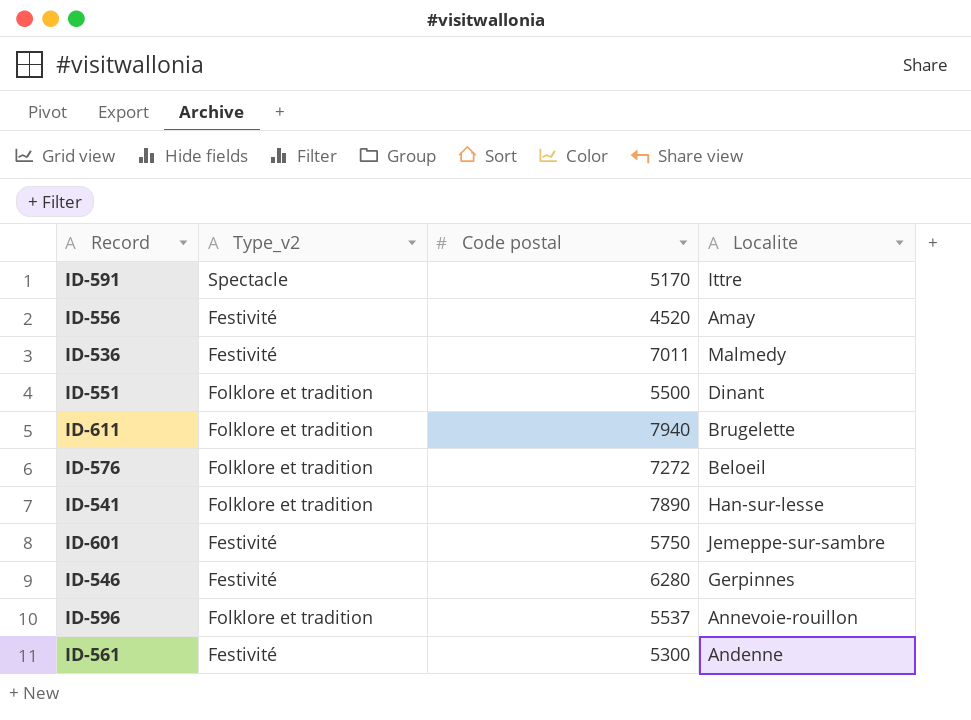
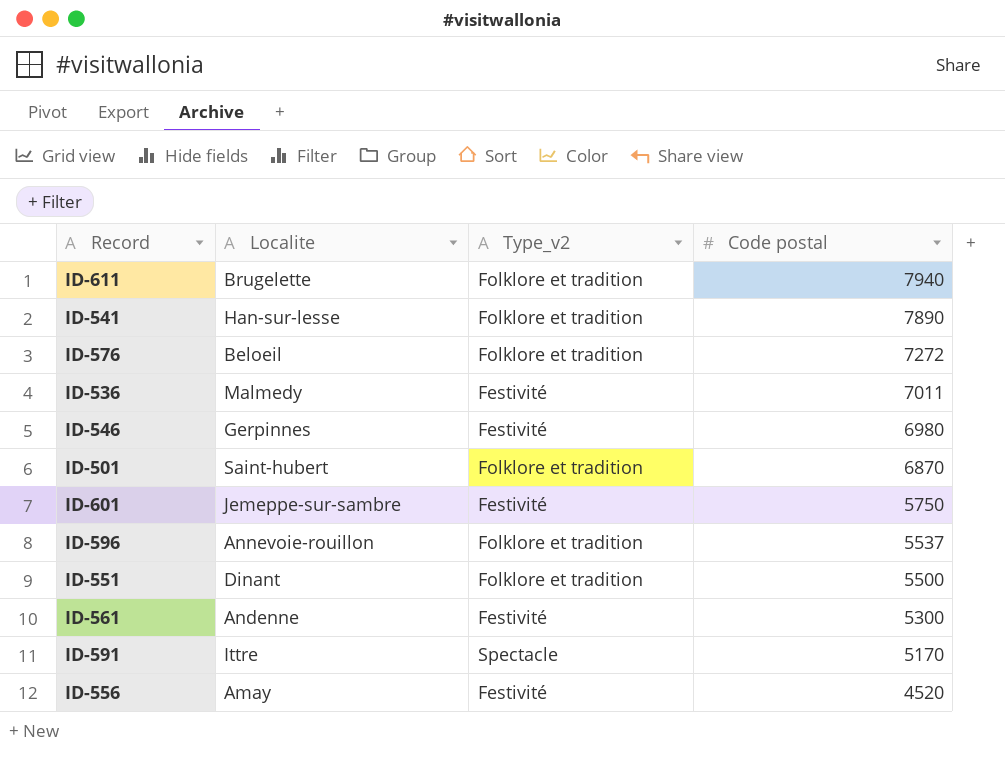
row order: none -> Code postal descending
column Localite | position: 4 -> 2
ID-546 | Code postal: 6280 -> 6980
row ID-501: none -> Saint-hubert | Folklore et tradition | 6870

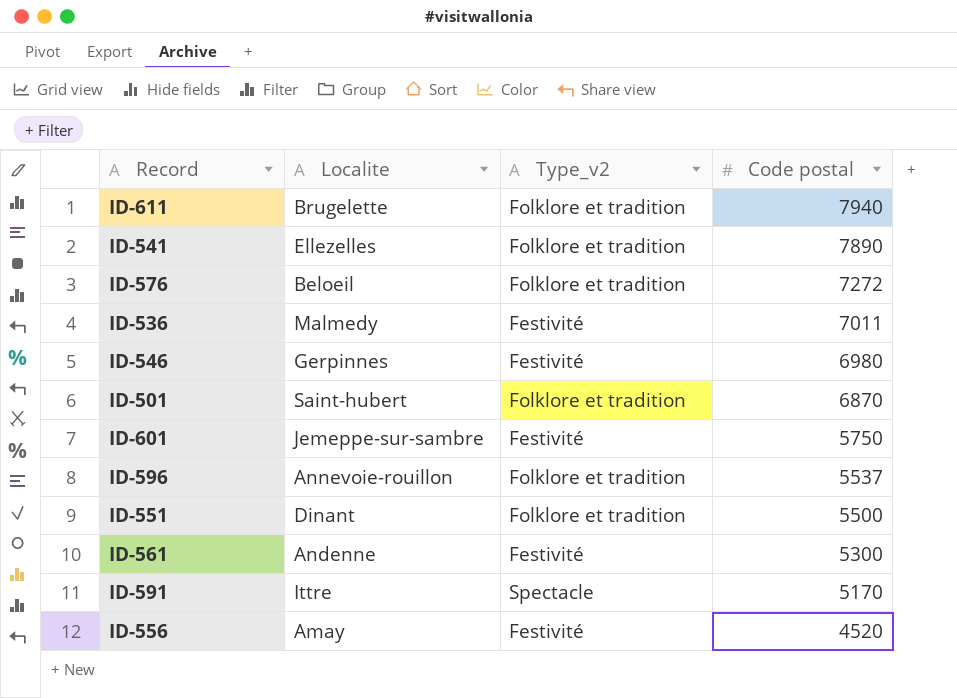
ID-541 | Localite: Han-sur-lesse -> Ellezelles

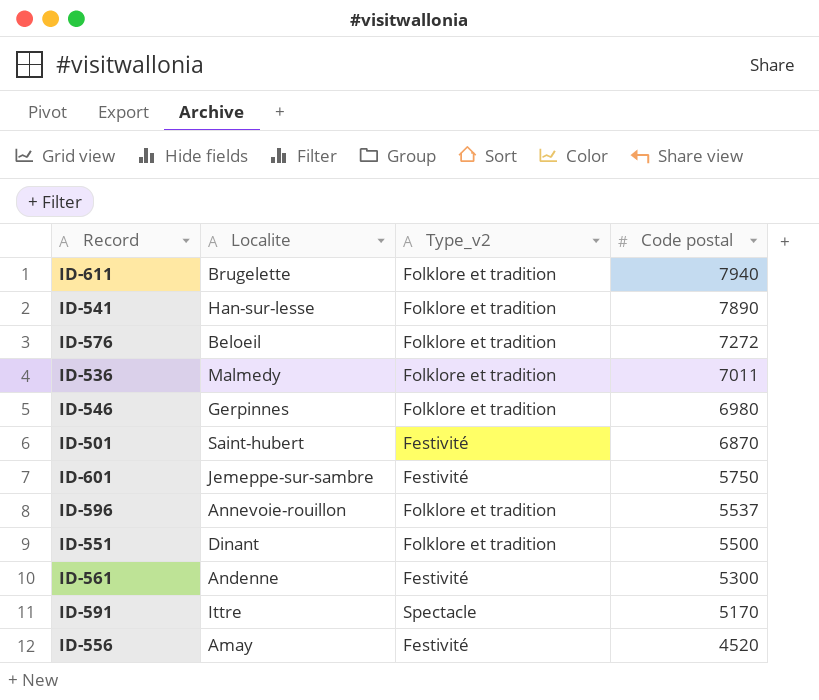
ID-541 | Localite: Ellezelles -> Han-sur-lesse
ID-536 | Type_v2: Festivité -> Folklore et tradition
ID-546 | Type_v2: Festivité -> Folklore et tradition
ID-501 | Type_v2: Folklore et tradition -> Festivité

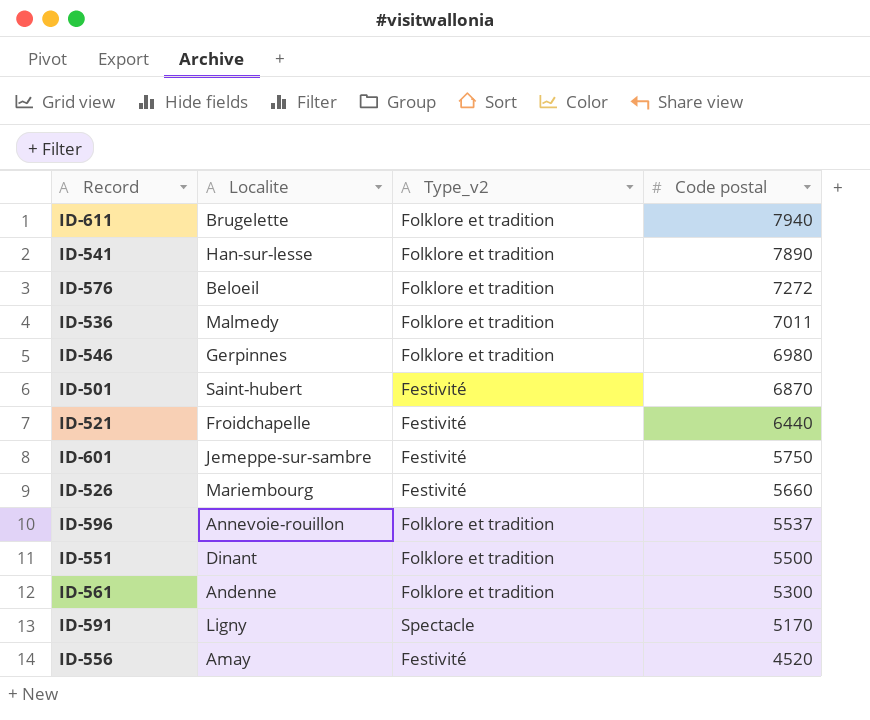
row ID-521: none -> Froidchapelle | Festivité | 6440
row ID-526: none -> Mariembourg | Festivité | 5660
ID-561 | Type_v2: Festivité -> Folklore et tradition
ID-591 | Localite: Ittre -> Ligny

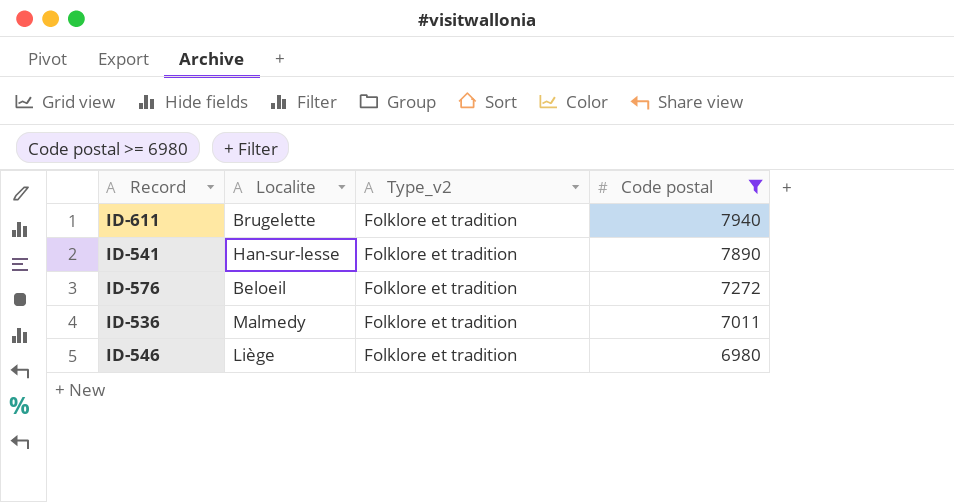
filter: none -> Code postal >= 6980
ID-546 | Localite: Gerpinnes -> Liège

